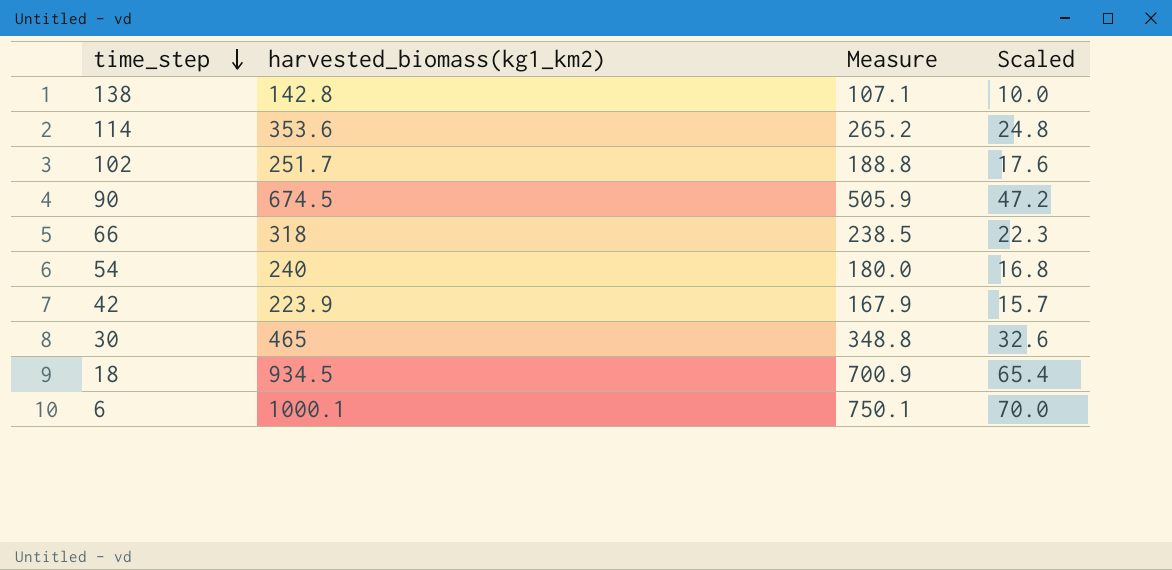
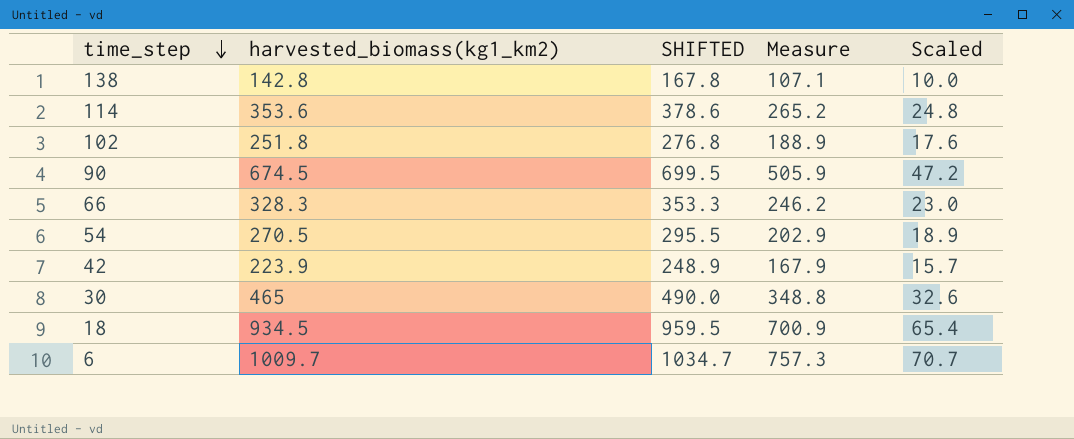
column SHIFTED | formula: none -> [harvested_biomass(kg1_km2)] + 25
102 | harvested_biomass(kg1_km2): 251.7 -> 251.8
102 | Measure: 188.8 -> 188.9
66 | harvested_biomass(kg1_km2): 318 -> 328.3
66 | Measure: 238.5 -> 246.2
66 | Scaled: 22.3 -> 23.0
54 | harvested_biomass(kg1_km2): 240 -> 270.5
54 | Measure: 180.0 -> 202.9
54 | Scaled: 16.8 -> 18.9
6 | harvested_biomass(kg1_km2): 1000.1 -> 1009.7
6 | Measure: 750.1 -> 757.3
6 | Scaled: 70.0 -> 70.7

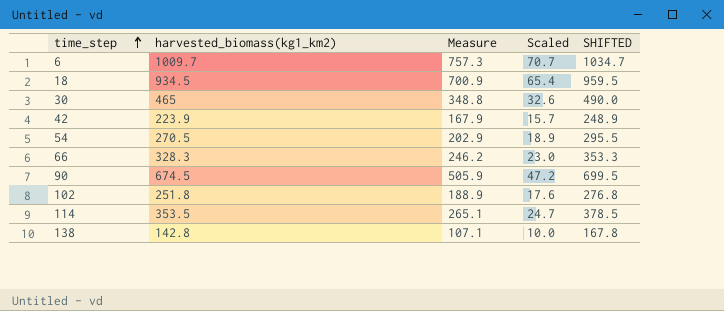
row order: time_step descending -> time_step ascending
column SHIFTED | position: 3 -> 5
114 | harvested_biomass(kg1_km2): 353.6 -> 353.5
114 | Measure: 265.2 -> 265.1
114 | Scaled: 24.8 -> 24.7
114 | SHIFTED: 378.6 -> 378.5

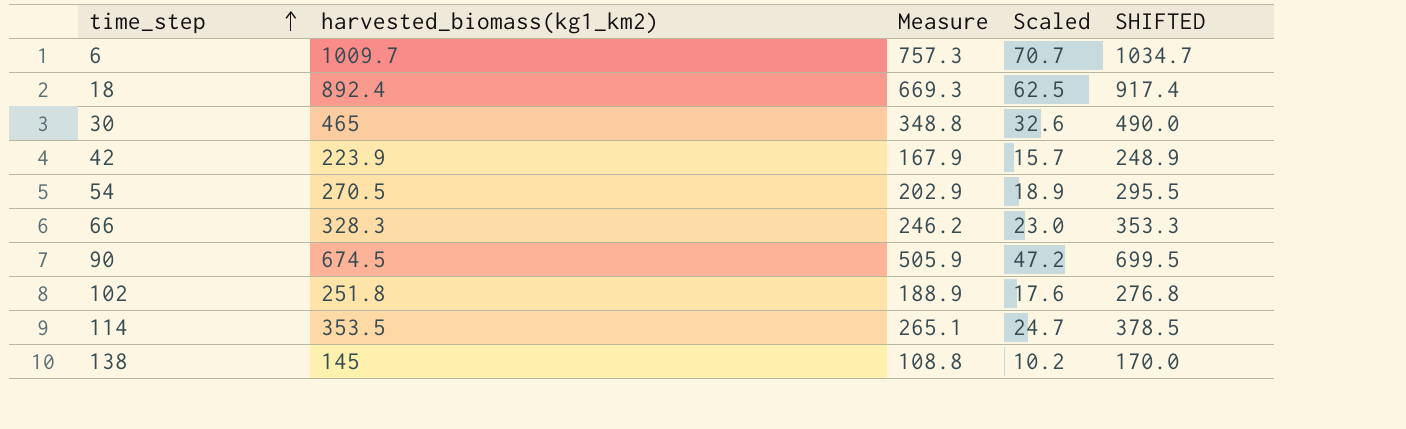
18 | harvested_biomass(kg1_km2): 934.5 -> 892.4
18 | Measure: 700.9 -> 669.3
18 | Scaled: 65.4 -> 62.5
18 | SHIFTED: 959.5 -> 917.4
138 | harvested_biomass(kg1_km2): 142.8 -> 145
138 | Measure: 107.1 -> 108.8
138 | Scaled: 10.0 -> 10.2
138 | SHIFTED: 167.8 -> 170.0

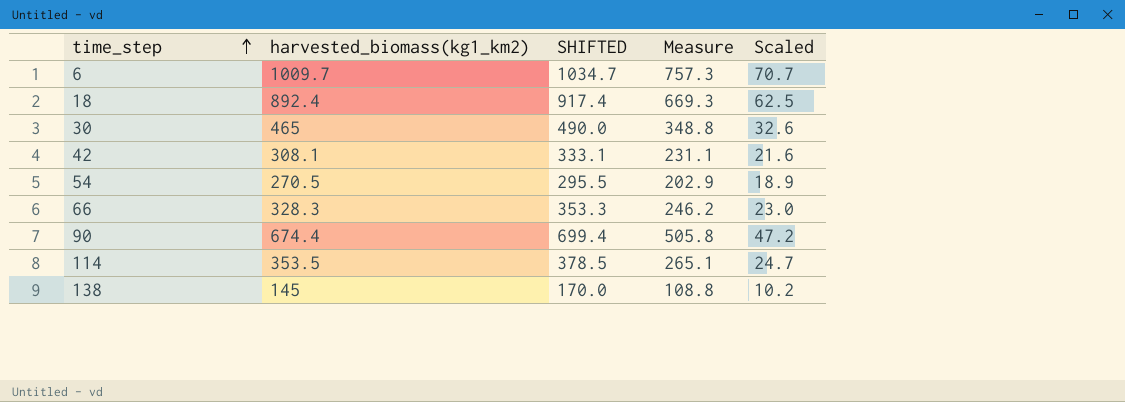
column SHIFTED | position: 5 -> 3
row 102: 251.8 | 188.9 | 17.6 | 276.8 -> none
42 | harvested_biomass(kg1_km2): 223.9 -> 308.1
42 | SHIFTED: 248.9 -> 333.1
42 | Measure: 167.9 -> 231.1
42 | Scaled: 15.7 -> 21.6
90 | harvested_biomass(kg1_km2): 674.5 -> 674.4
90 | SHIFTED: 699.5 -> 699.4
90 | Measure: 505.9 -> 505.8

